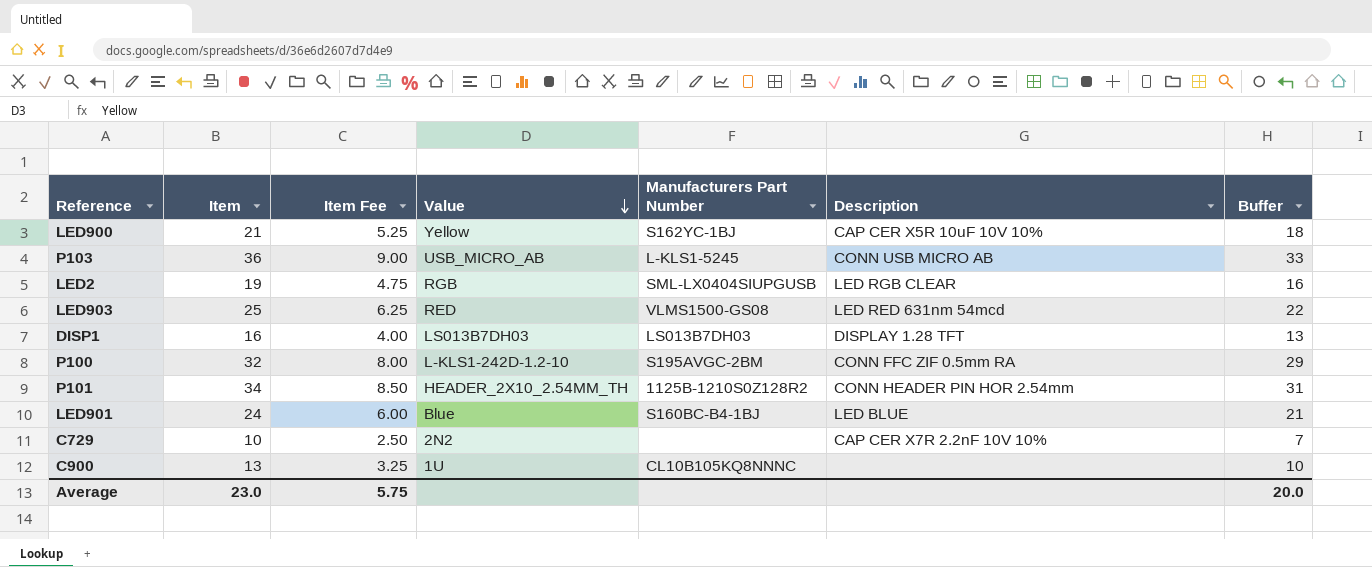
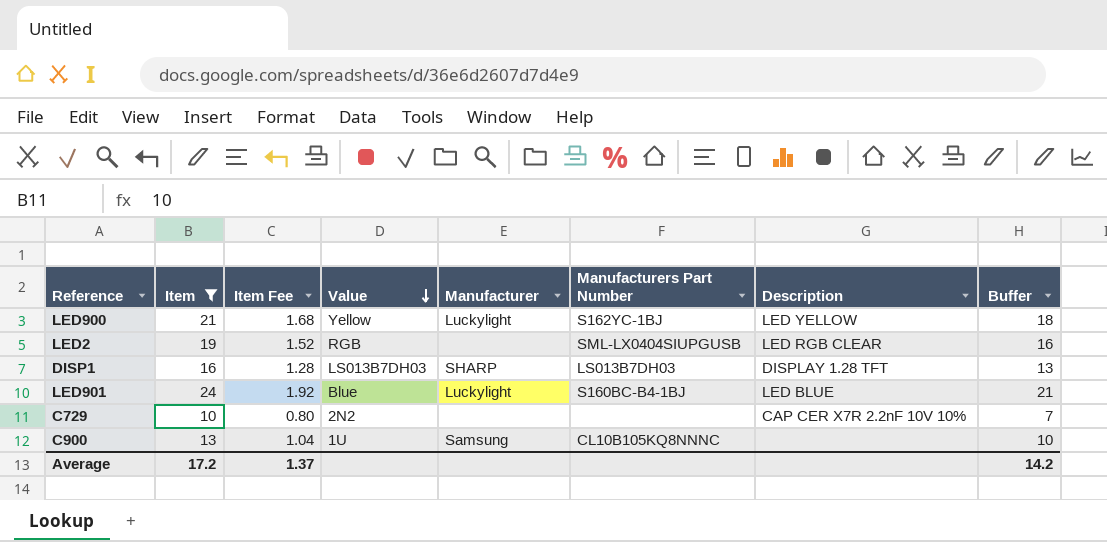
filter: none -> Item <= 24
column Item Fee | formula: [Item] * 0.25 -> [Item] * 0.08
column Manufacturer | position: none -> 5
LED900 | Description: CAP CER X5R 10uF 10V 10% -> LED YELLOW
Average | Item: 23.0 -> 17.2
Average | Item Fee: 5.75 -> 1.37
Average | Buffer: 20.0 -> 14.2

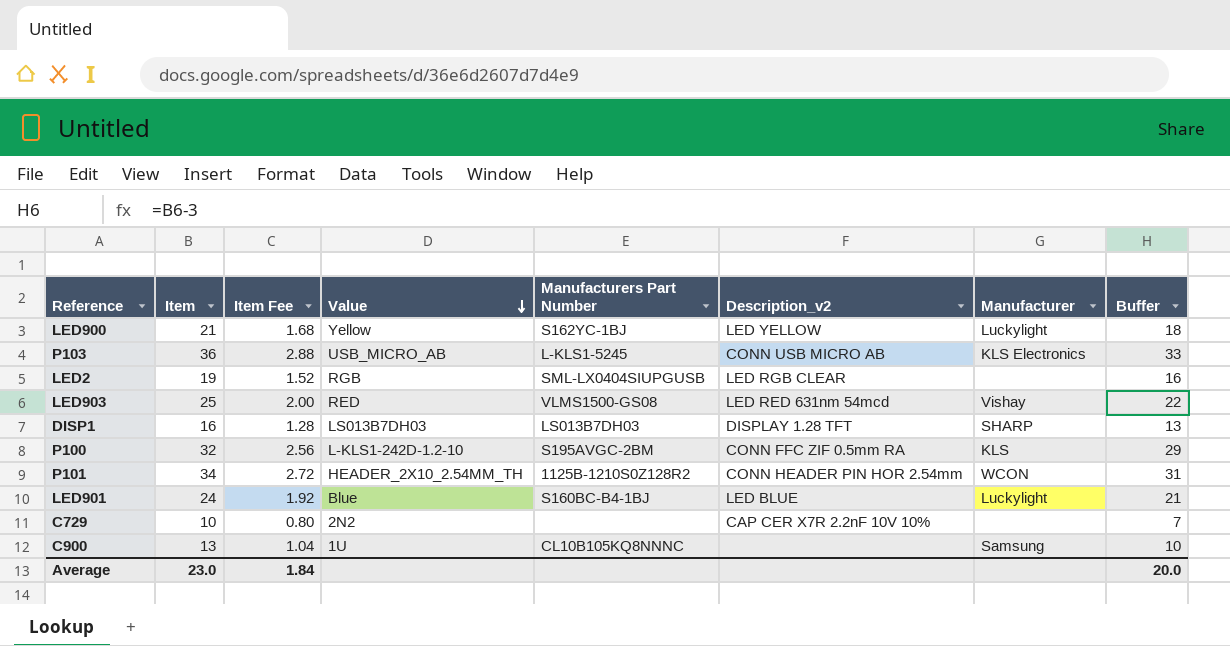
filter: Item <= 24 -> none
column name: Description -> Description_v2
column Manufacturer | position: 5 -> 7
Average | Item: 17.2 -> 23.0
Average | Item Fee: 1.37 -> 1.84
Average | Buffer: 14.2 -> 20.0

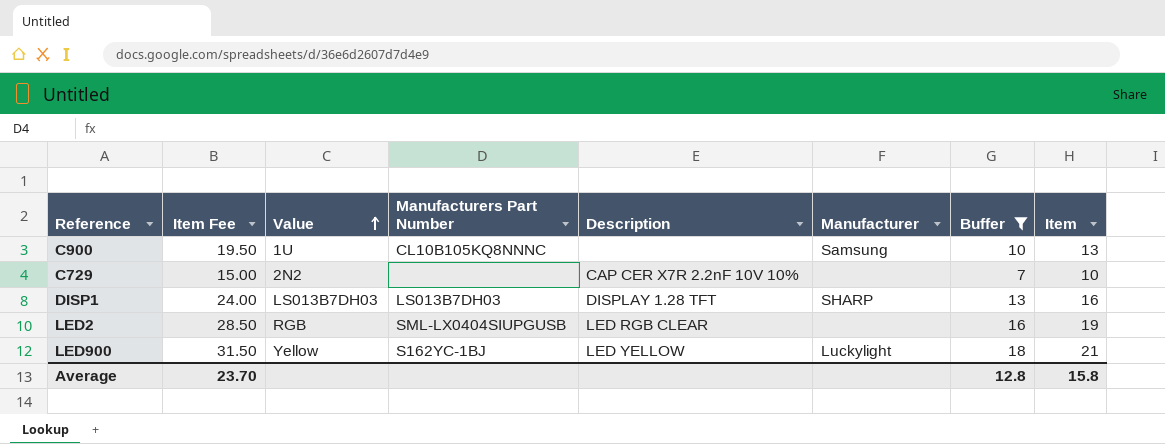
filter: none -> Buffer <= 18
row order: Value descending -> Value ascending
column Item Fee | formula: [Item] * 0.08 -> [Item] * 1.5
column name: Description_v2 -> Description
column Item | position: 2 -> 8
Average | Item Fee: 1.84 -> 23.70
Average | Buffer: 20.0 -> 12.8
Average | Item: 23.0 -> 15.8

